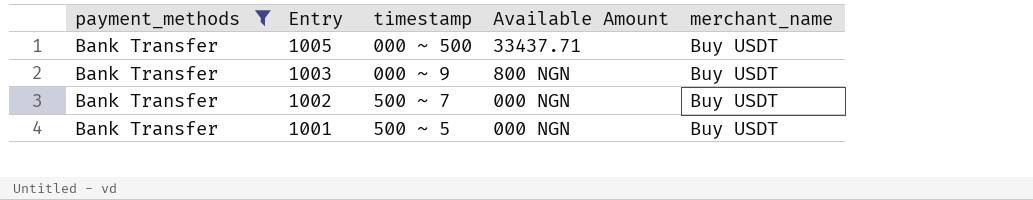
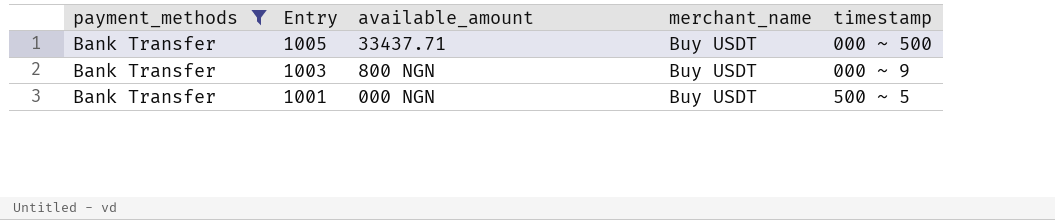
column name: Available Amount -> available_amount
column timestamp | position: 3 -> 5
row 1002: Bank Transfer | 500 ~ 7 | 000 NGN | Buy USDT -> none

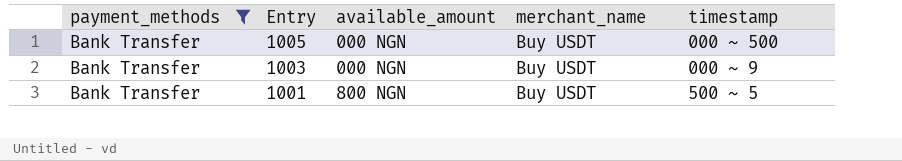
1005 | available_amount: 33437.71 -> 000 NGN
1003 | available_amount: 800 NGN -> 000 NGN
1001 | available_amount: 000 NGN -> 800 NGN

